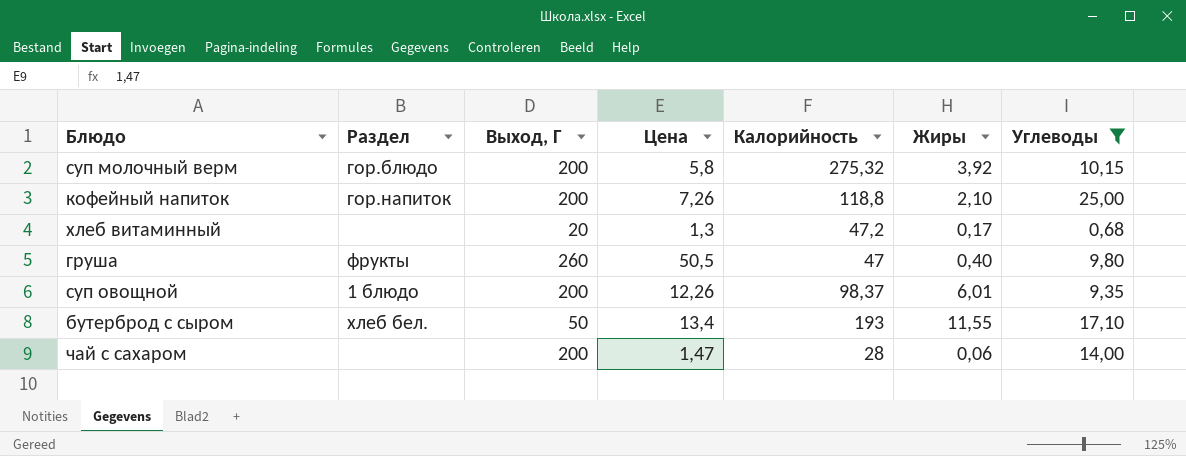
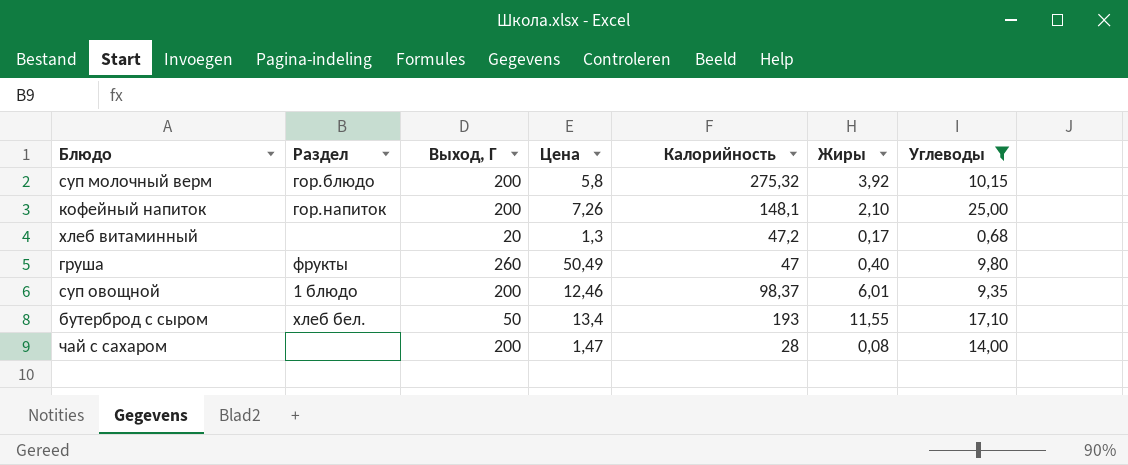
кофейный напиток | Калорийность: 118,8 -> 148,1
груша | Цена: 50,5 -> 50,49
суп овощной | Цена: 12,26 -> 12,46
чай с сахаром | Жиры: 0,06 -> 0,08

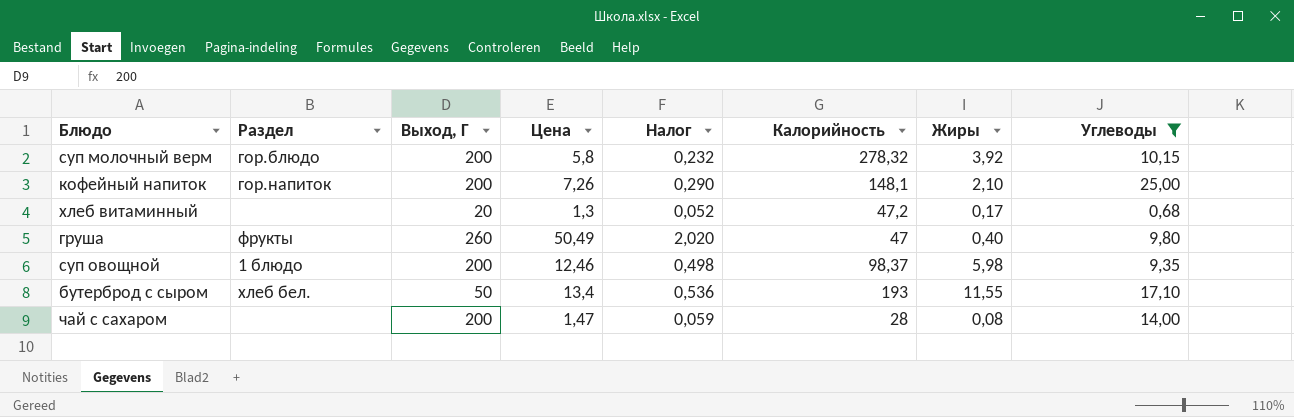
column Налог | formula: none -> [Цена] * 0,04
суп молочный верм | Калорийность: 275,32 -> 278,32
суп овощной | Жиры: 6,01 -> 5,98

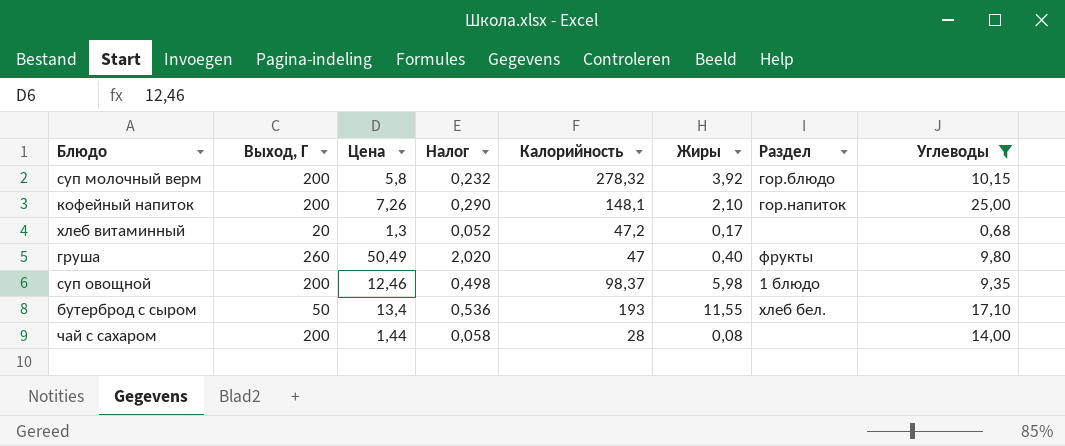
column Раздел | position: 2 -> 7
чай с сахаром | Цена: 1,47 -> 1,44
чай с сахаром | Налог: 0,059 -> 0,058

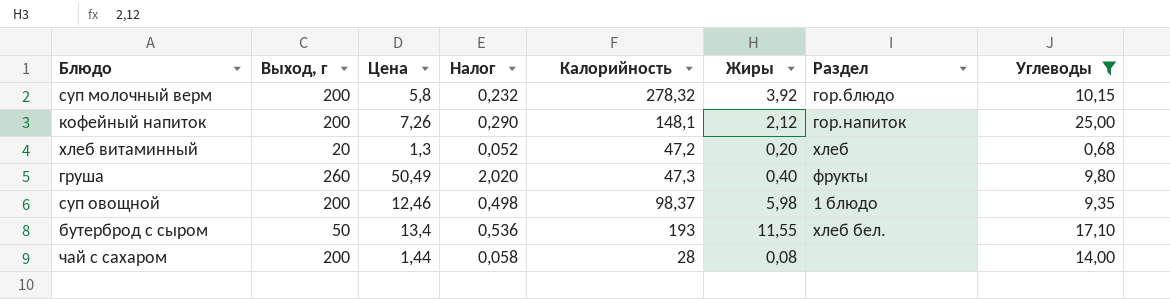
column name: Выход, Г -> Выход, г
кофейный напиток | Жиры: 2,10 -> 2,12
хлеб витаминный | Жиры: 0,17 -> 0,20
хлеб витаминный | Раздел: none -> хлеб
груша | Калорийность: 47 -> 47,3

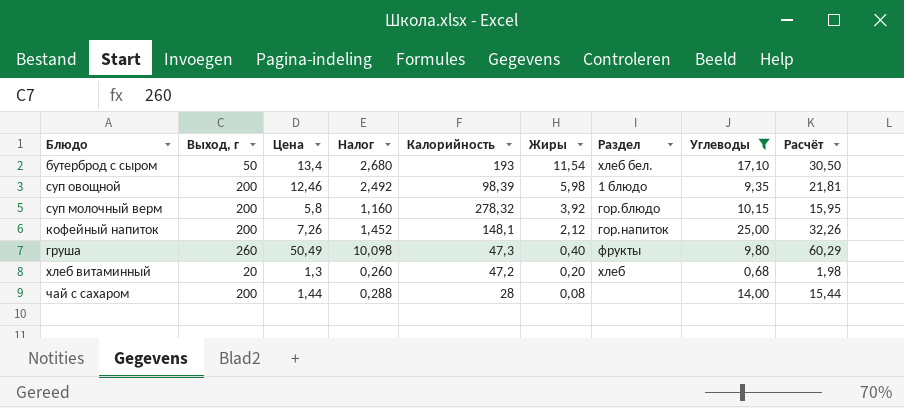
row order: none -> Жиры descending
column Налог | formula: [Цена] * 0,04 -> [Цена] * 0,2
column Расчёт | formula: none -> [Цена] + [Углеводы]
бутерброд с сыром | Жиры: 11,55 -> 11,54
суп овощной | Калорийность: 98,37 -> 98,39

